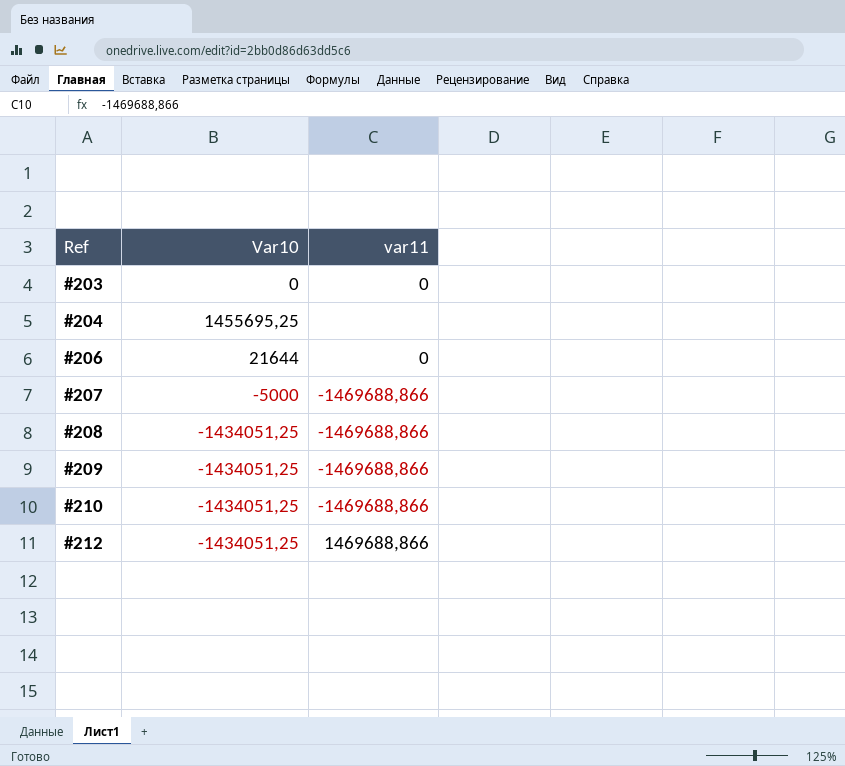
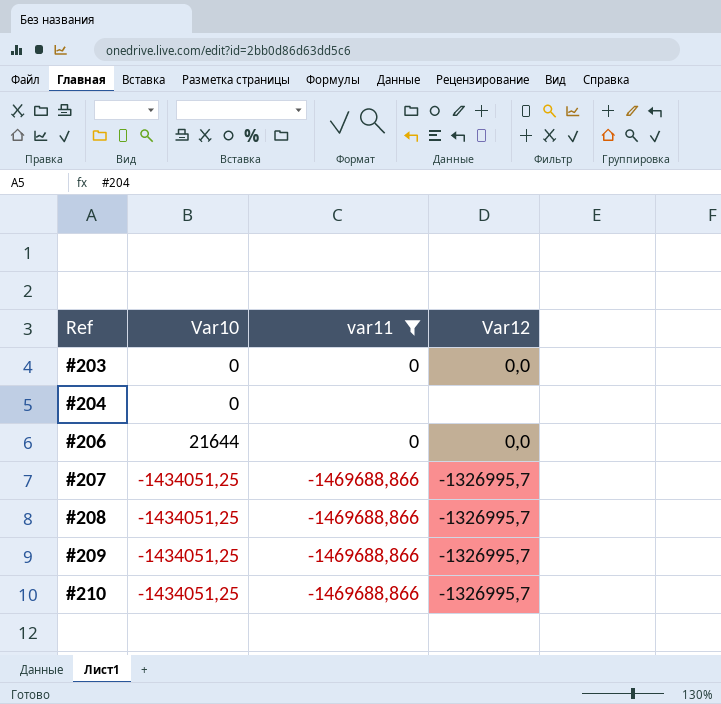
filter: none -> var11 != 1469688,866
column Var12 | position: none -> 4
#204 | Var10: 1455695,25 -> 0
#207 | Var10: -5000 -> -1434051,25

